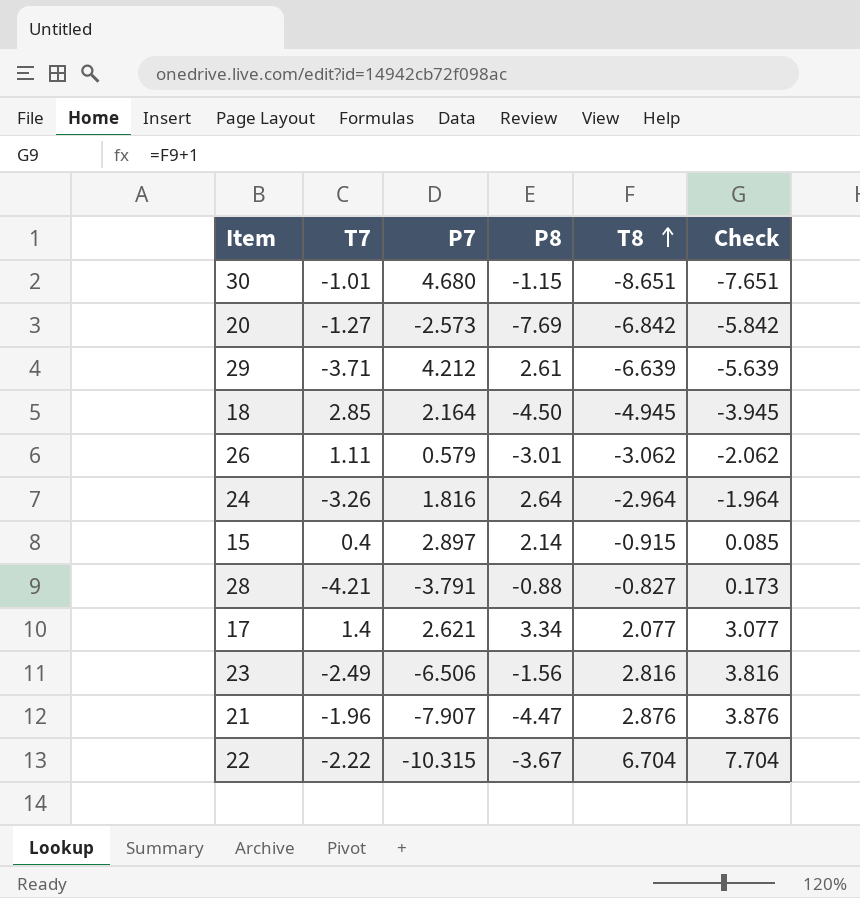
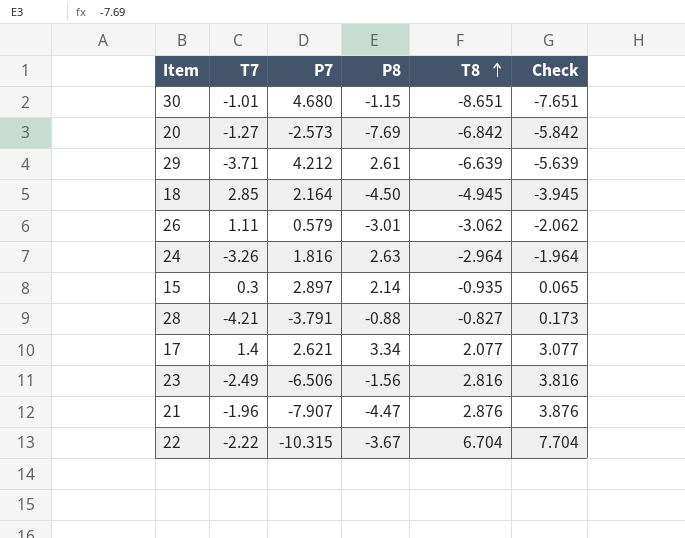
24 | P8: 2.64 -> 2.63
15 | T7: 0.4 -> 0.3
15 | T8: -0.915 -> -0.935
15 | Check: 0.085 -> 0.065

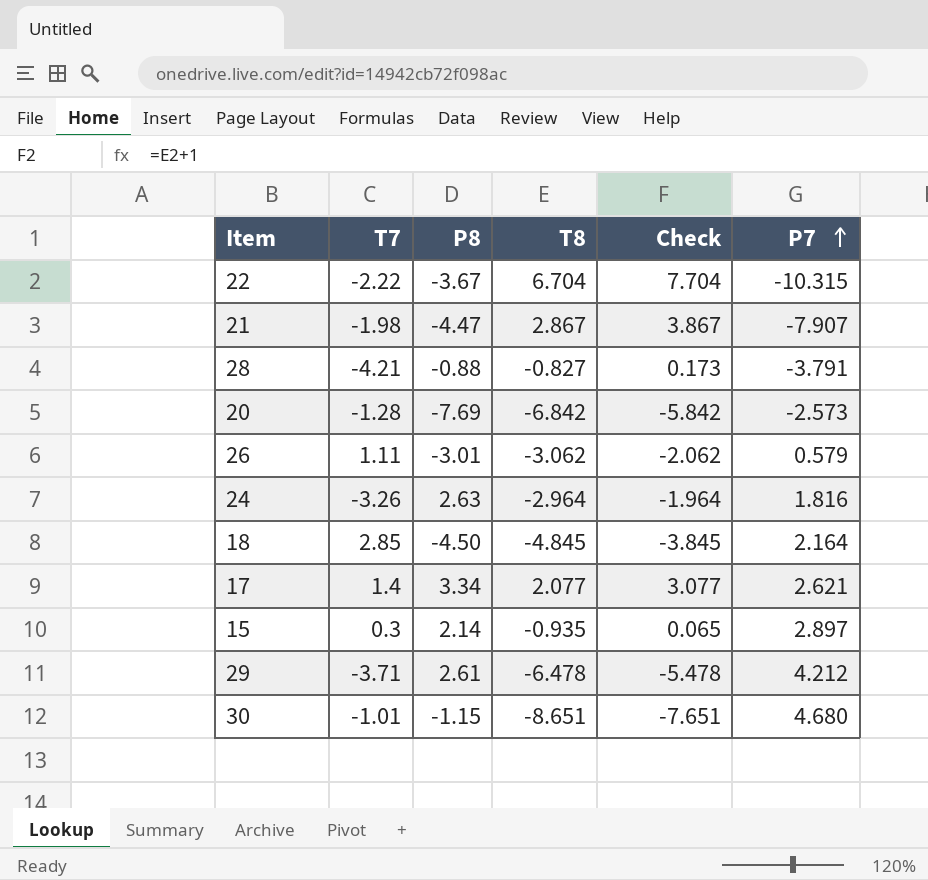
row order: T8 ascending -> P7 ascending
column P7 | position: 3 -> 6
row 23: -2.49 | -6.506 | -1.56 | 2.816 | 3.816 -> none
21 | T7: -1.96 -> -1.98
21 | T8: 2.876 -> 2.867
21 | Check: 3.876 -> 3.867
20 | T7: -1.27 -> -1.28
18 | T8: -4.945 -> -4.845
18 | Check: -3.945 -> -3.845
29 | T8: -6.639 -> -6.478
29 | Check: -5.639 -> -5.478

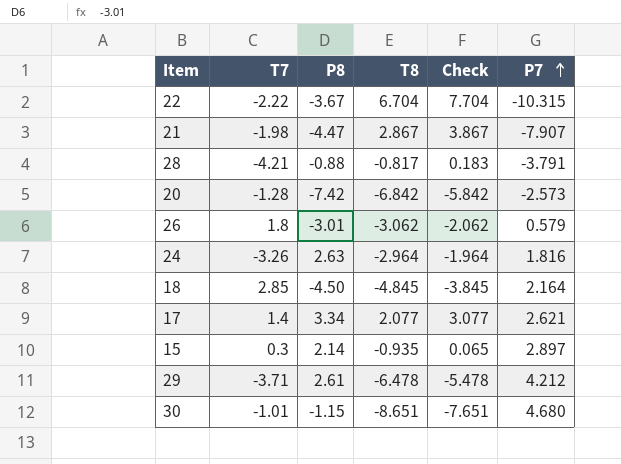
28 | T8: -0.827 -> -0.817
28 | Check: 0.173 -> 0.183
20 | P8: -7.69 -> -7.42
26 | T7: 1.11 -> 1.8

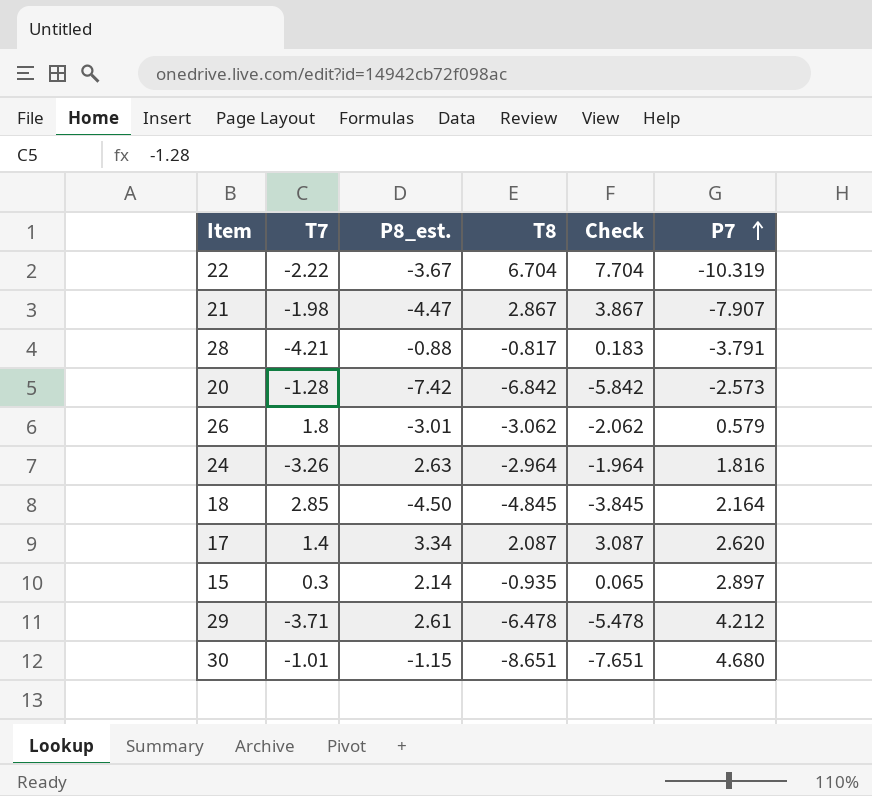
column name: P8 -> P8_est.
22 | P7: -10.315 -> -10.319
17 | T8: 2.077 -> 2.087
17 | Check: 3.077 -> 3.087
17 | P7: 2.621 -> 2.620

